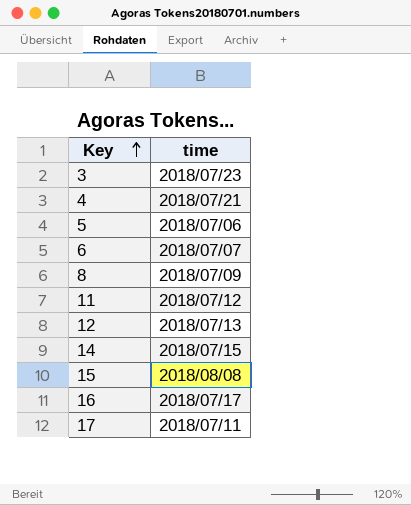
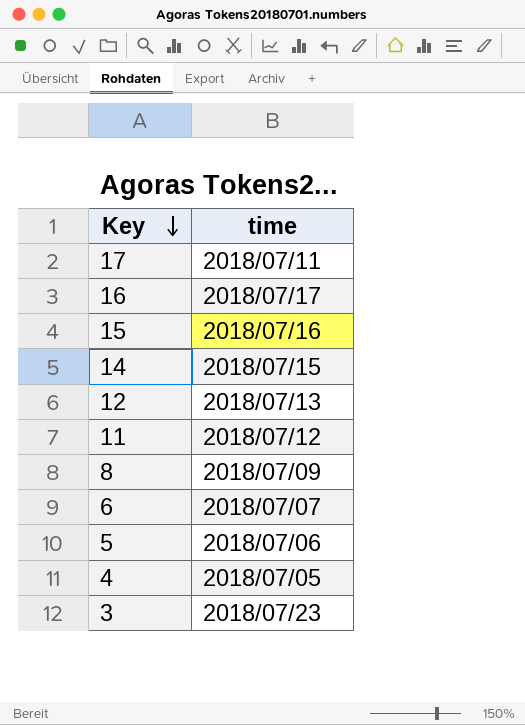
row order: Key ascending -> Key descending
15 | time: 2018/08/08 -> 2018/07/16
4 | time: 2018/07/21 -> 2018/07/05

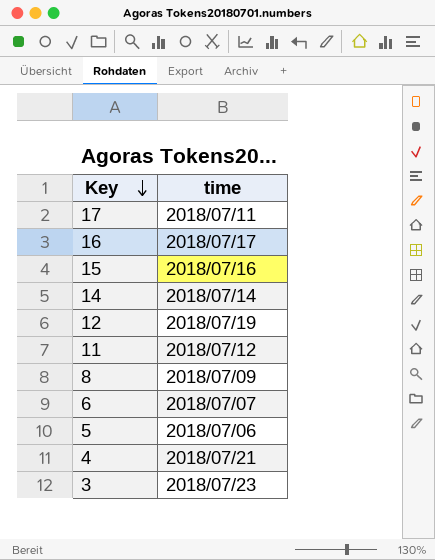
14 | time: 2018/07/15 -> 2018/07/14
12 | time: 2018/07/13 -> 2018/07/19
4 | time: 2018/07/05 -> 2018/07/21

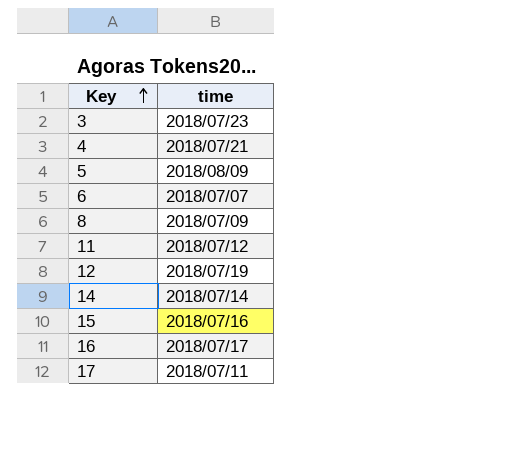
row order: Key descending -> Key ascending
5 | time: 2018/07/06 -> 2018/08/09

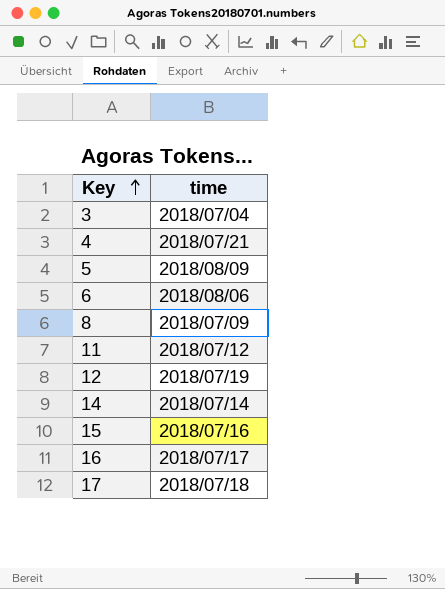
3 | time: 2018/07/23 -> 2018/07/04
6 | time: 2018/07/07 -> 2018/08/06
17 | time: 2018/07/11 -> 2018/07/18

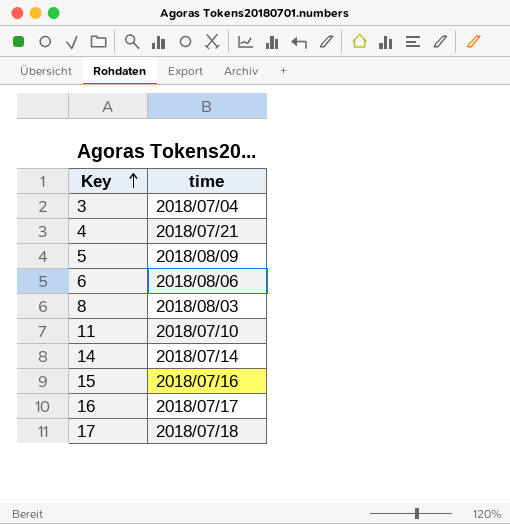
row 12: 2018/07/19 -> none
8 | time: 2018/07/09 -> 2018/08/03
11 | time: 2018/07/12 -> 2018/07/10

